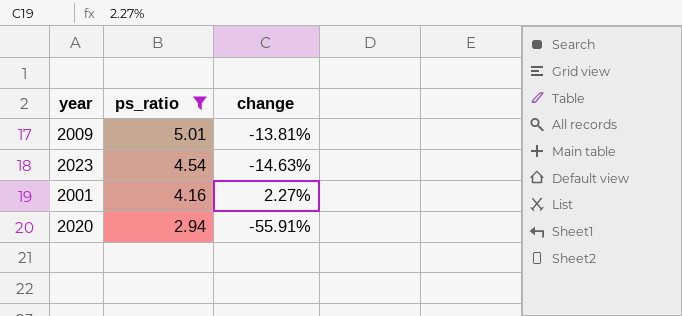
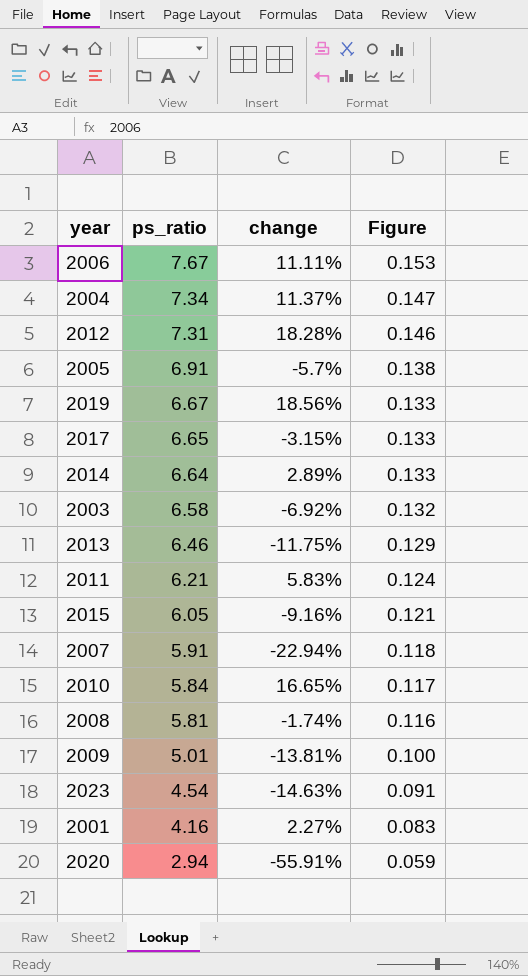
filter: ps_ratio <= 5.01 -> none
column Figure | formula: none -> [ps_ratio] * 0.02

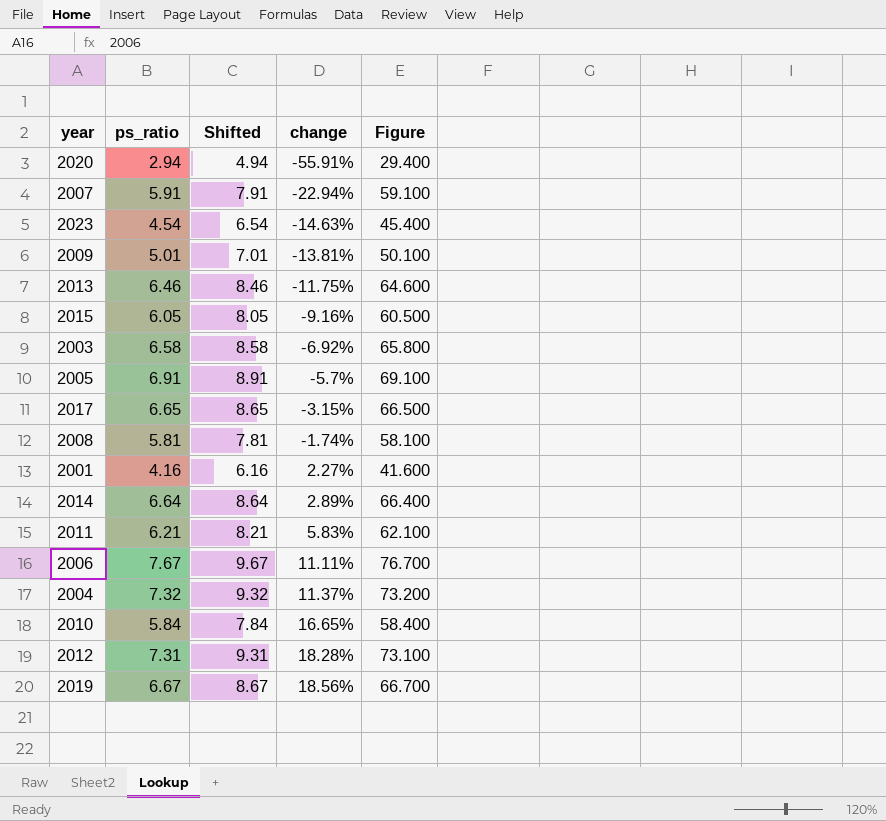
row order: ps_ratio descending -> change ascending
column Shifted | formula: none -> [ps_ratio] + 2
column Figure | formula: [ps_ratio] * 0.02 -> [ps_ratio] * 10
2004 | ps_ratio: 7.34 -> 7.32

